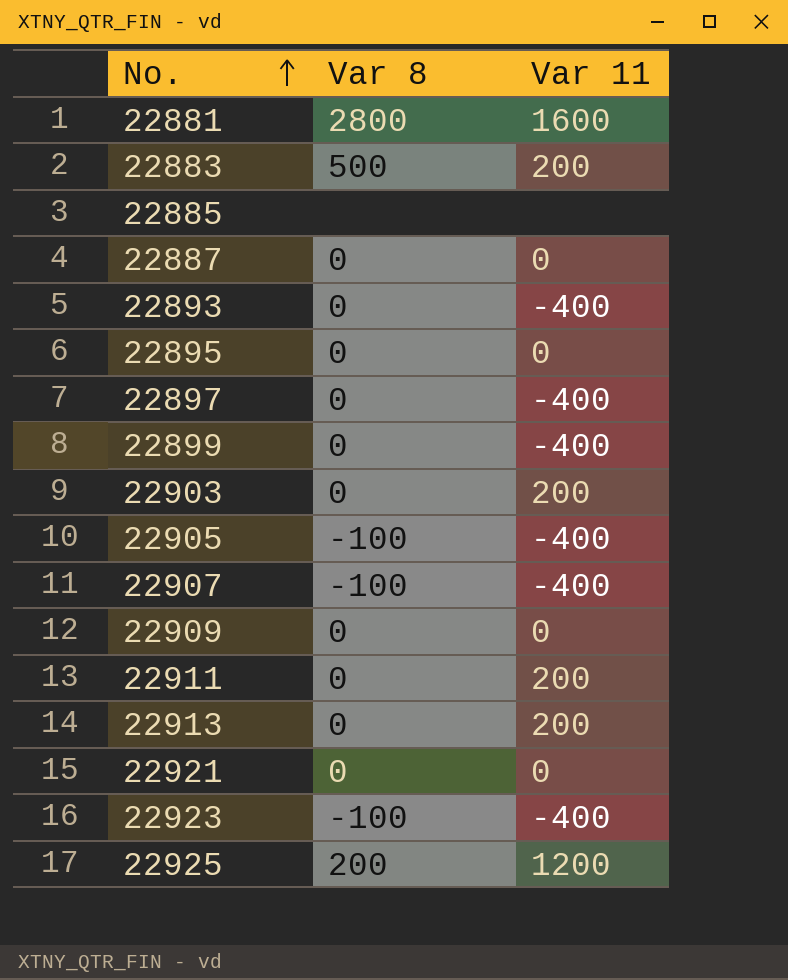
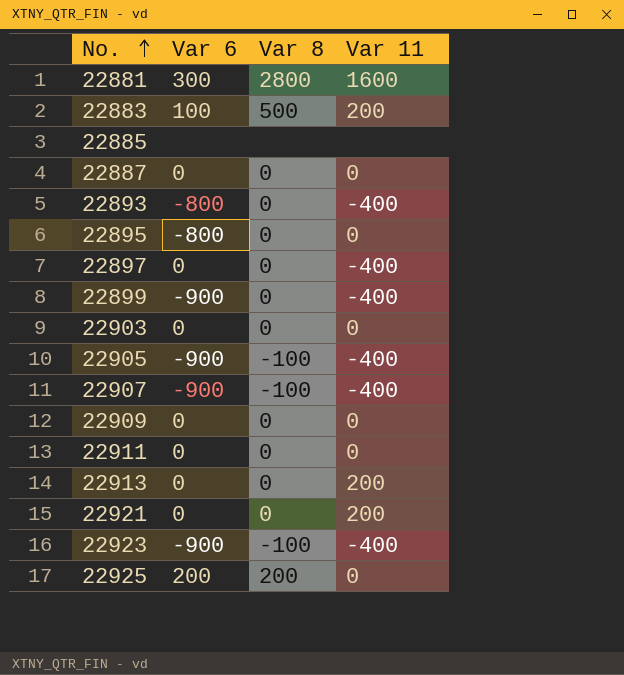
column Var 6 | position: none -> 2
22903 | Var 11: 200 -> 0
22911 | Var 11: 200 -> 0
22921 | Var 11: 0 -> 200
22925 | Var 11: 1200 -> 0

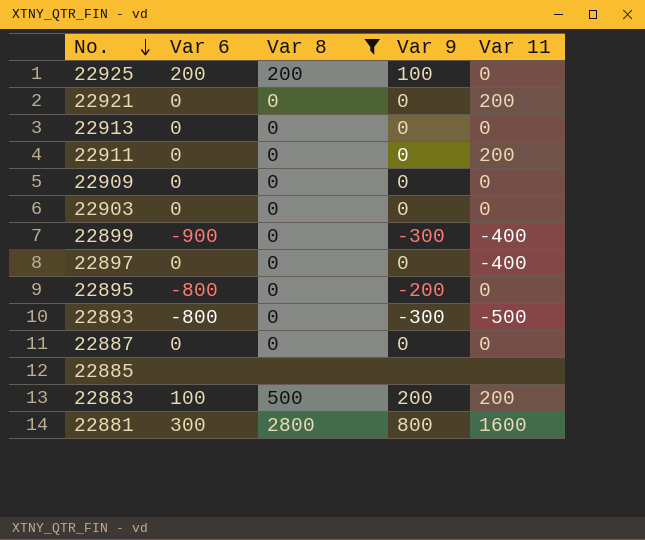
filter: none -> Var 8 != -100
row order: No. ascending -> No. descending
column Var 9 | position: none -> 4
22913 | Var 11: 200 -> 0
22911 | Var 11: 0 -> 200
22893 | Var 11: -400 -> -500

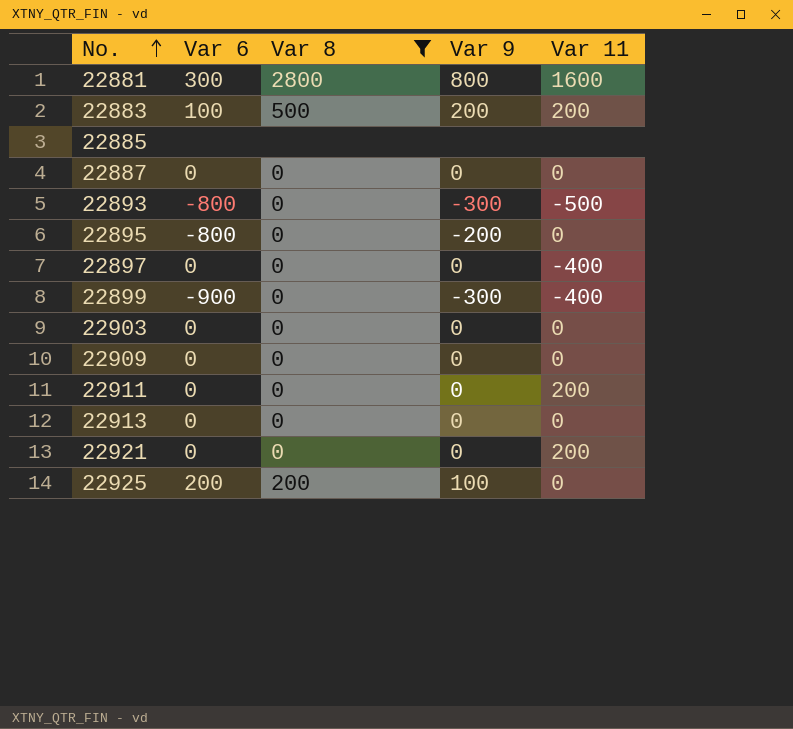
row order: No. descending -> No. ascending

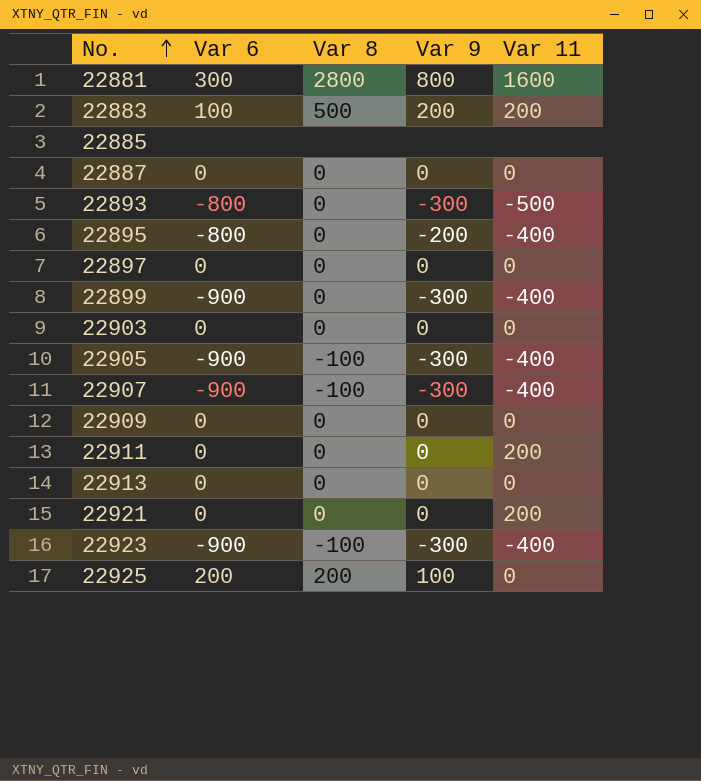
filter: Var 8 != -100 -> none
22895 | Var 11: 0 -> -400
22897 | Var 11: -400 -> 0

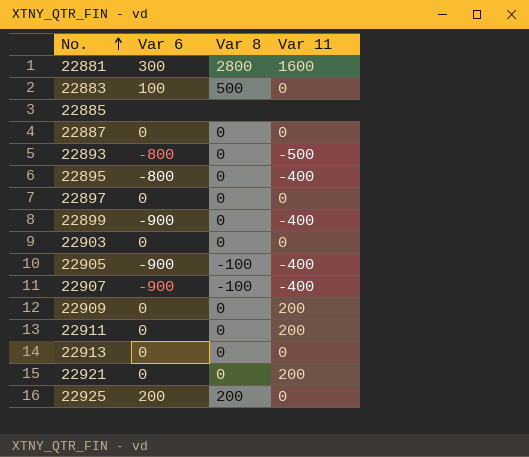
column Var 9 | position: 4 -> none
row 22923: -900 | -100 | -300 | -400 -> none
22883 | Var 11: 200 -> 0
22909 | Var 11: 0 -> 200

